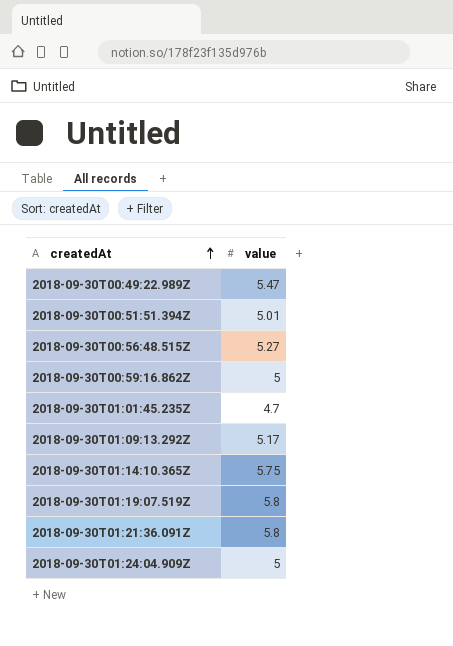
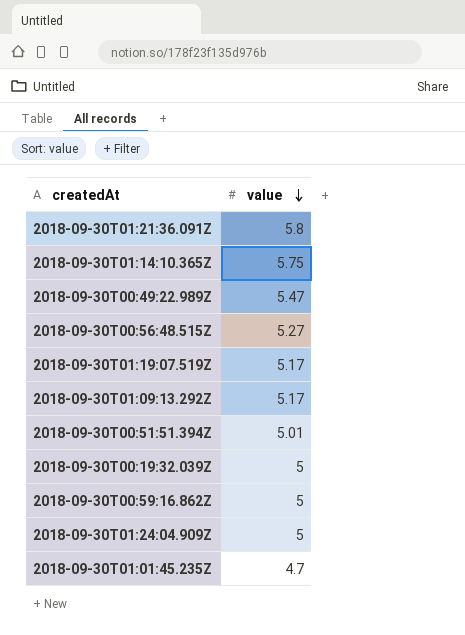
row order: createdAt ascending -> value descending
2018-09-30T01:19:07.519Z | value: 5.8 -> 5.17
row 2018-09-30T00:19:32.039Z: none -> 5

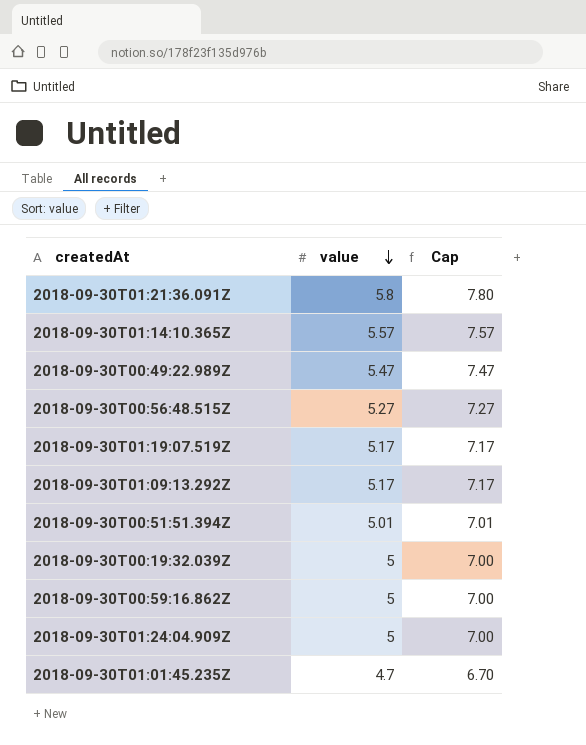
column Cap | formula: none -> [value] + 2
2018-09-30T01:14:10.365Z | value: 5.75 -> 5.57

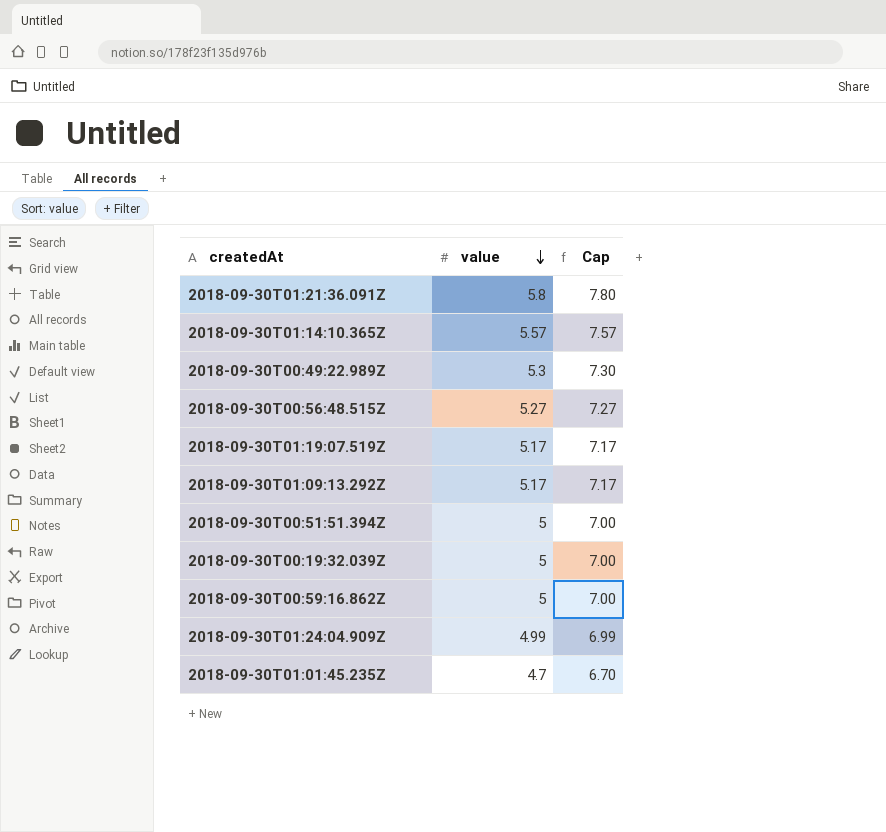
2018-09-30T00:49:22.989Z | value: 5.47 -> 5.3
2018-09-30T00:49:22.989Z | Cap: 7.47 -> 7.30
2018-09-30T00:51:51.394Z | value: 5.01 -> 5
2018-09-30T00:51:51.394Z | Cap: 7.01 -> 7.00
2018-09-30T01:24:04.909Z | value: 5 -> 4.99
2018-09-30T01:24:04.909Z | Cap: 7.00 -> 6.99

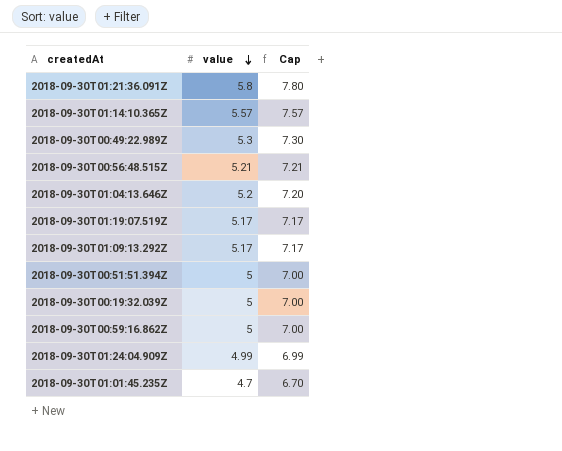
2018-09-30T00:56:48.515Z | value: 5.27 -> 5.21
2018-09-30T00:56:48.515Z | Cap: 7.27 -> 7.21
row 2018-09-30T01:04:13.646Z: none -> 5.2 | 7.20

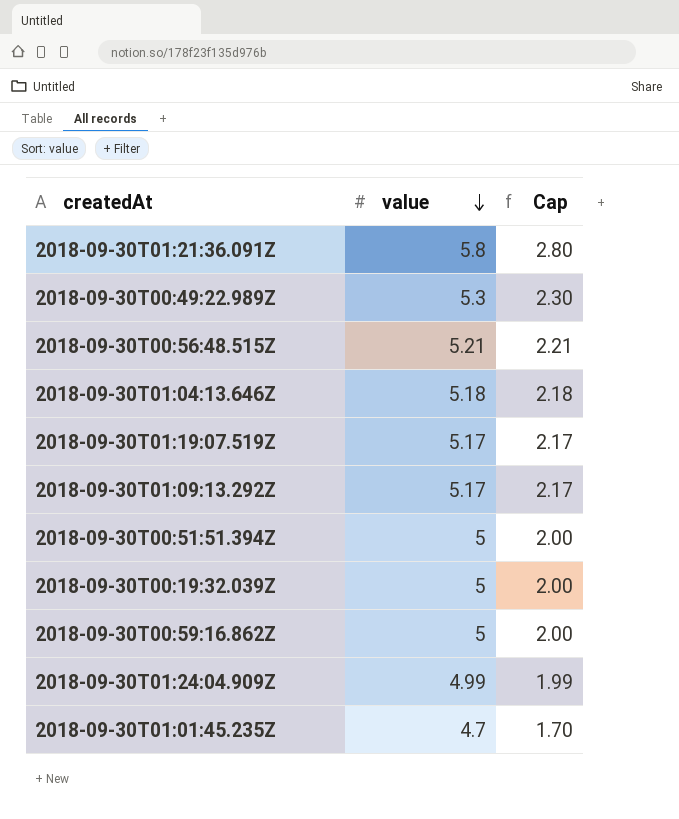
column Cap | formula: [value] + 2 -> [value] - 3
row 2018-09-30T01:14:10.365Z: 5.57 | 7.57 -> none
2018-09-30T01:04:13.646Z | value: 5.2 -> 5.18

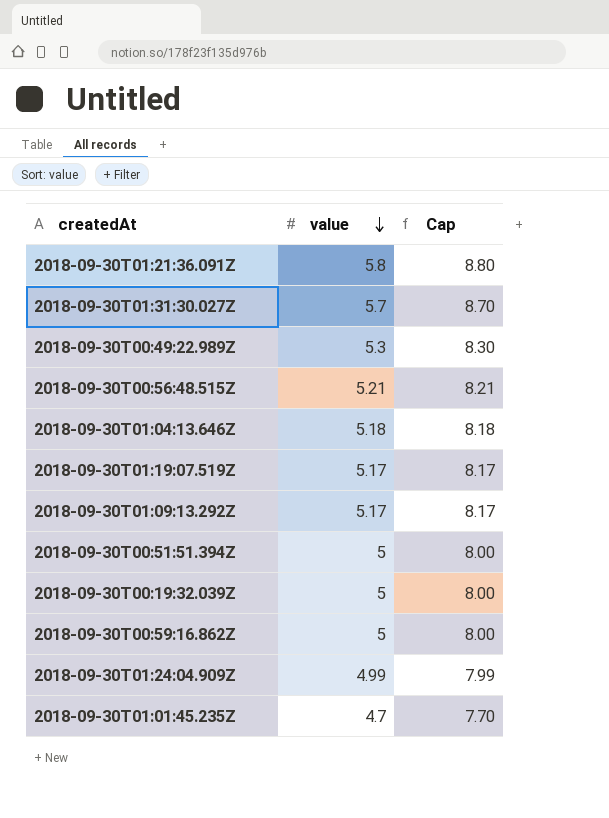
column Cap | formula: [value] - 3 -> [value] + 3
row 2018-09-30T01:31:30.027Z: none -> 5.7 | 8.70

